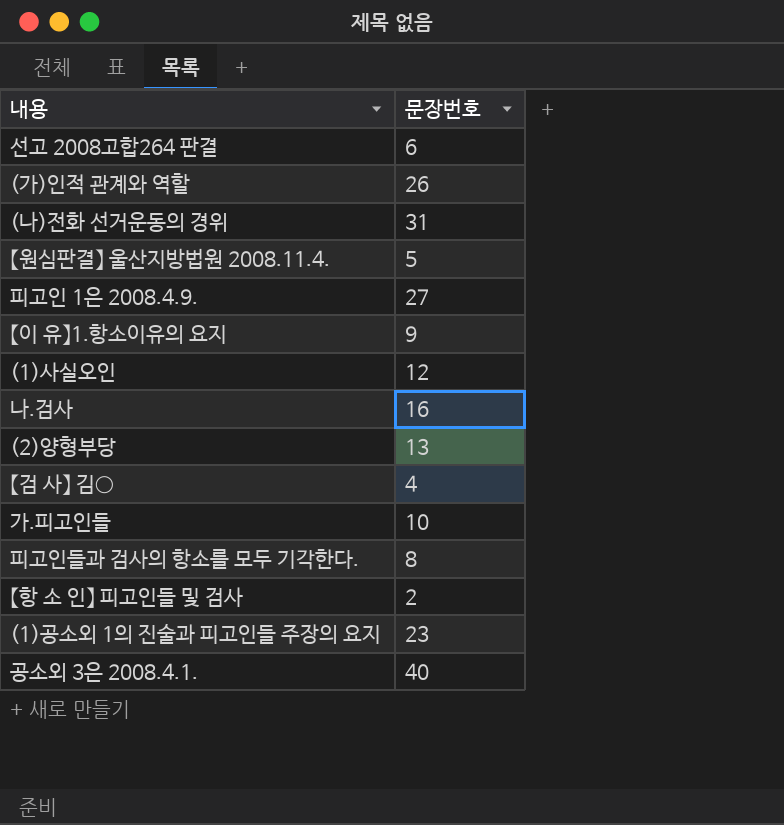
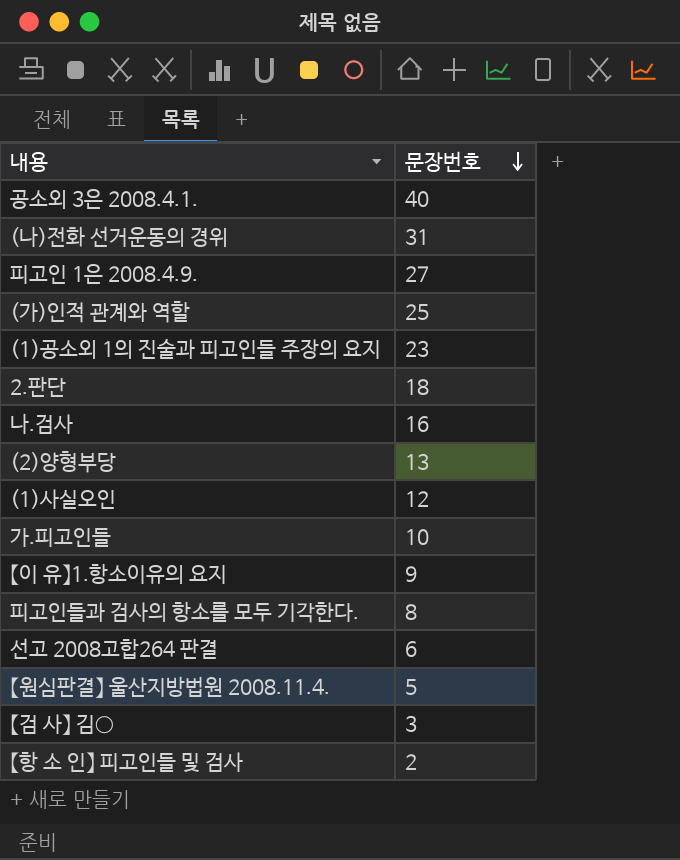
row order: none -> 문장번호 descending
(가)인적 관계와 역할 | 문장번호: 26 -> 25
row 2.판단: none -> 18
【검 사】 김○ | 문장번호: 4 -> 3

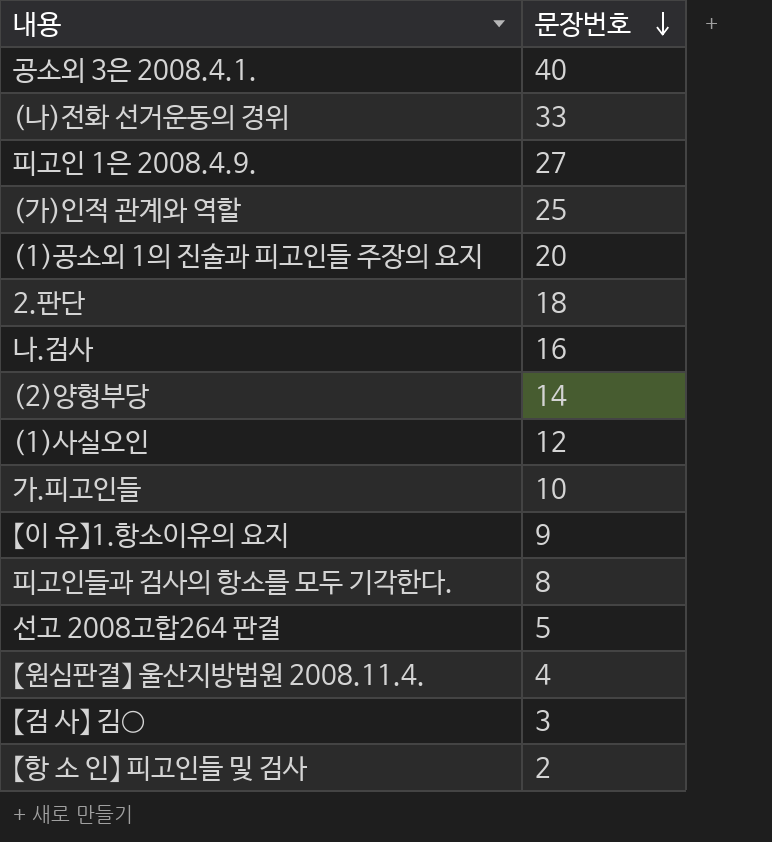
(나)전화 선거운동의 경위 | 문장번호: 31 -> 33
(1)공소외 1의 진술과 피고인들 주장의 요지 | 문장번호: 23 -> 20
(2)양형부당 | 문장번호: 13 -> 14
선고 2008고합264 판결 | 문장번호: 6 -> 5
【원심판결】 울산지방법원 2008.11.4. | 문장번호: 5 -> 4

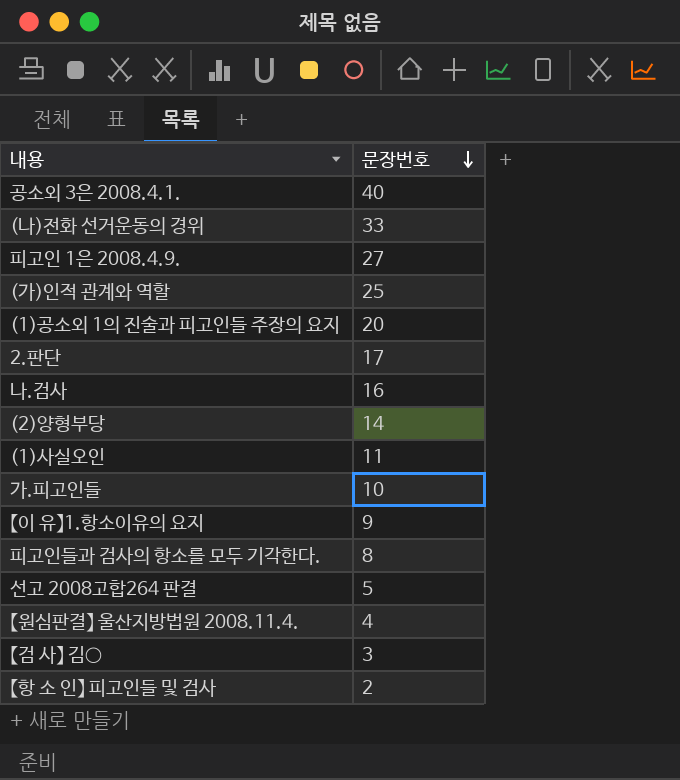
2.판단 | 문장번호: 18 -> 17
(1)사실오인 | 문장번호: 12 -> 11

